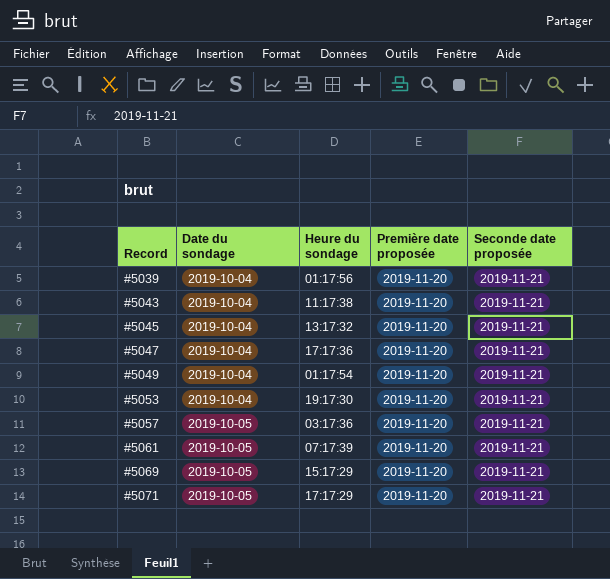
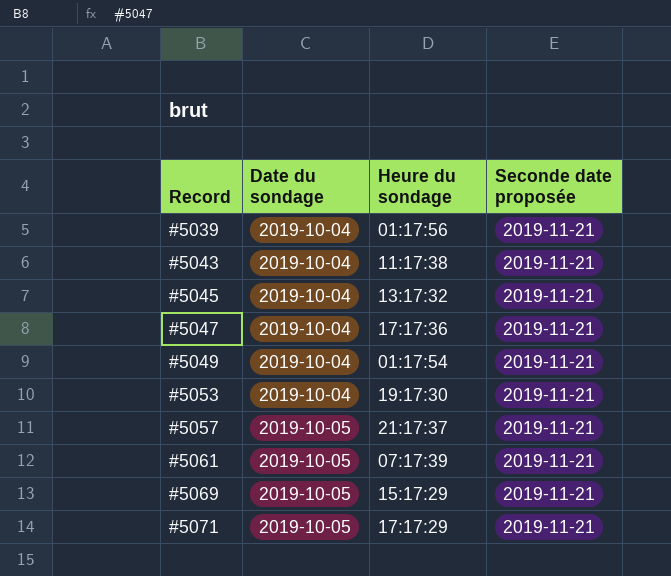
column Première date proposée | position: 4 -> none
#5057 | Heure du sondage: 03:17:36 -> 21:17:37

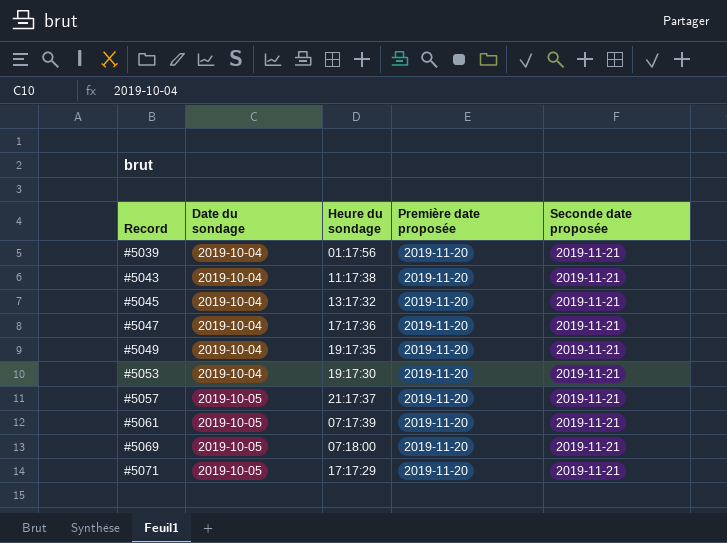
column Première date proposée | position: none -> 4
#5049 | Heure du sondage: 01:17:54 -> 19:17:35
#5069 | Heure du sondage: 15:17:29 -> 07:18:00

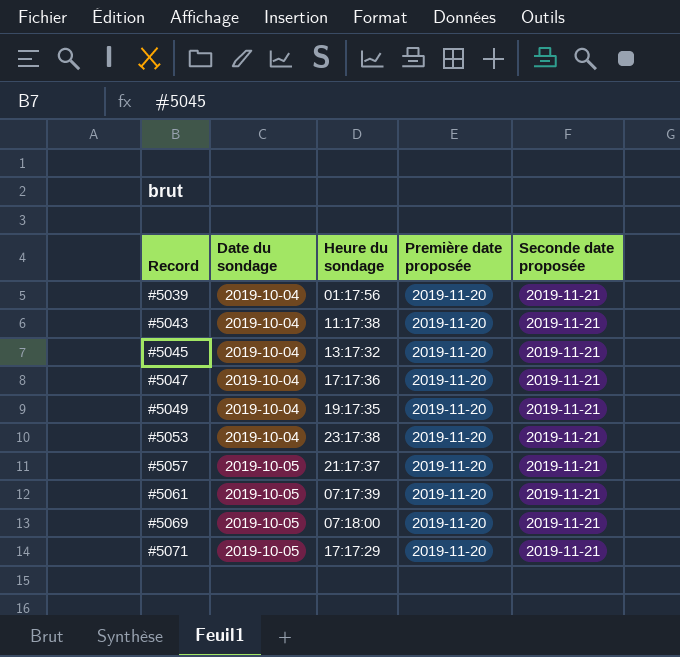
#5053 | Heure du sondage: 19:17:30 -> 23:17:38

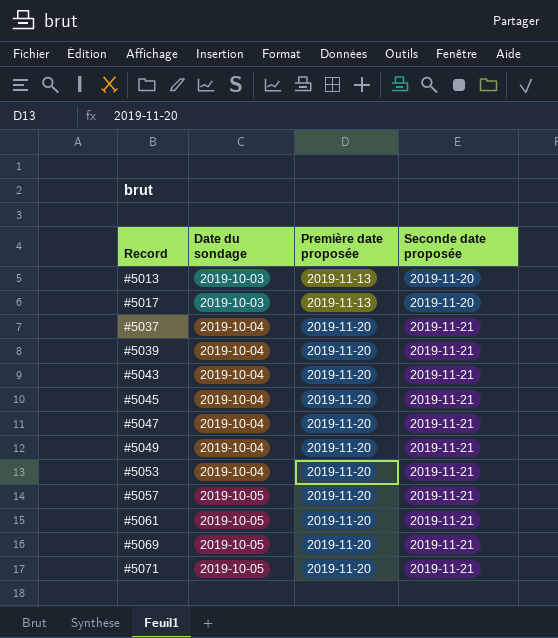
column Heure du sondage | position: 3 -> none
row #5013: none -> 2019-10-03 | 2019-11-13 | 2019-11-20
row #5017: none -> 2019-10-03 | 2019-11-13 | 2019-11-20
row #5037: none -> 2019-10-04 | 2019-11-20 | 2019-11-21

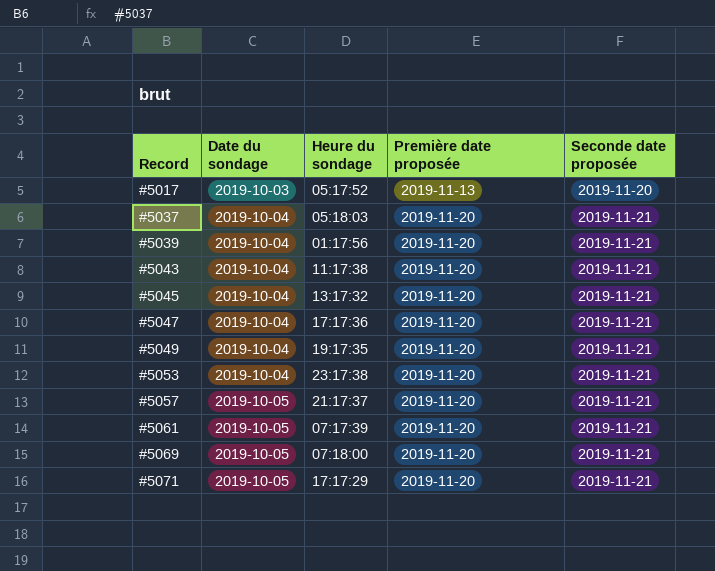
column Heure du sondage | position: none -> 3
row #5013: 2019-10-03 | 2019-11-13 | 2019-11-20 -> none

